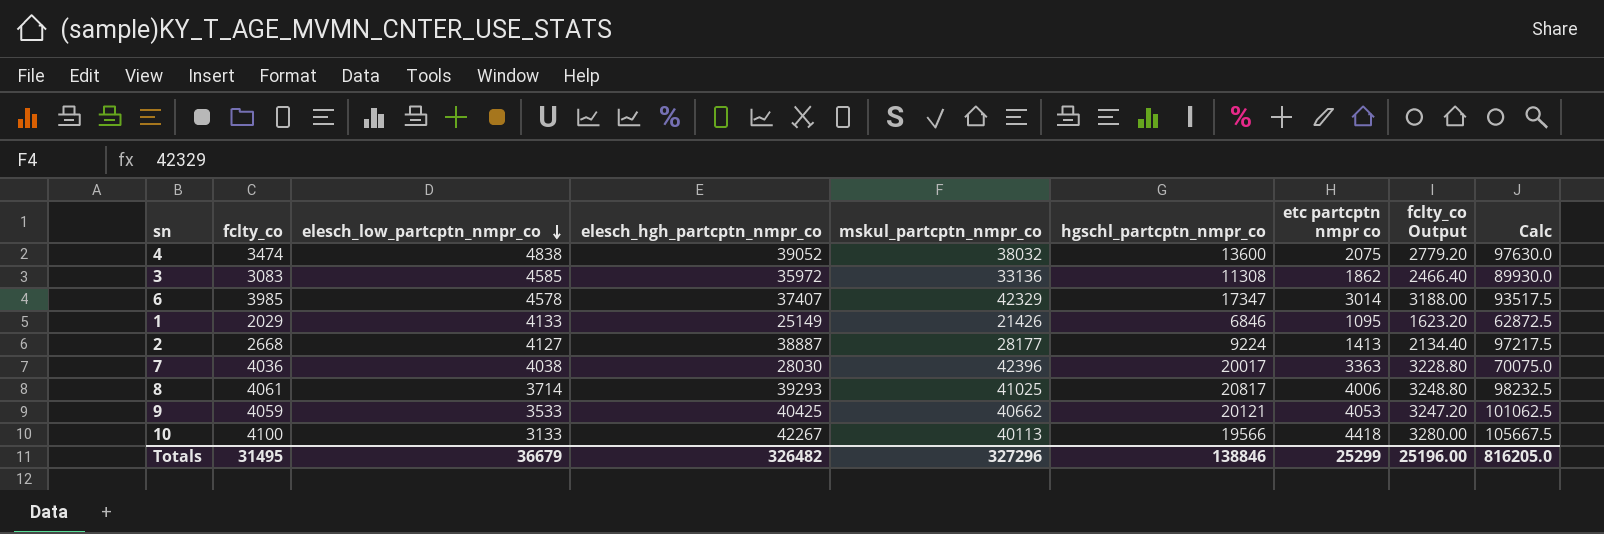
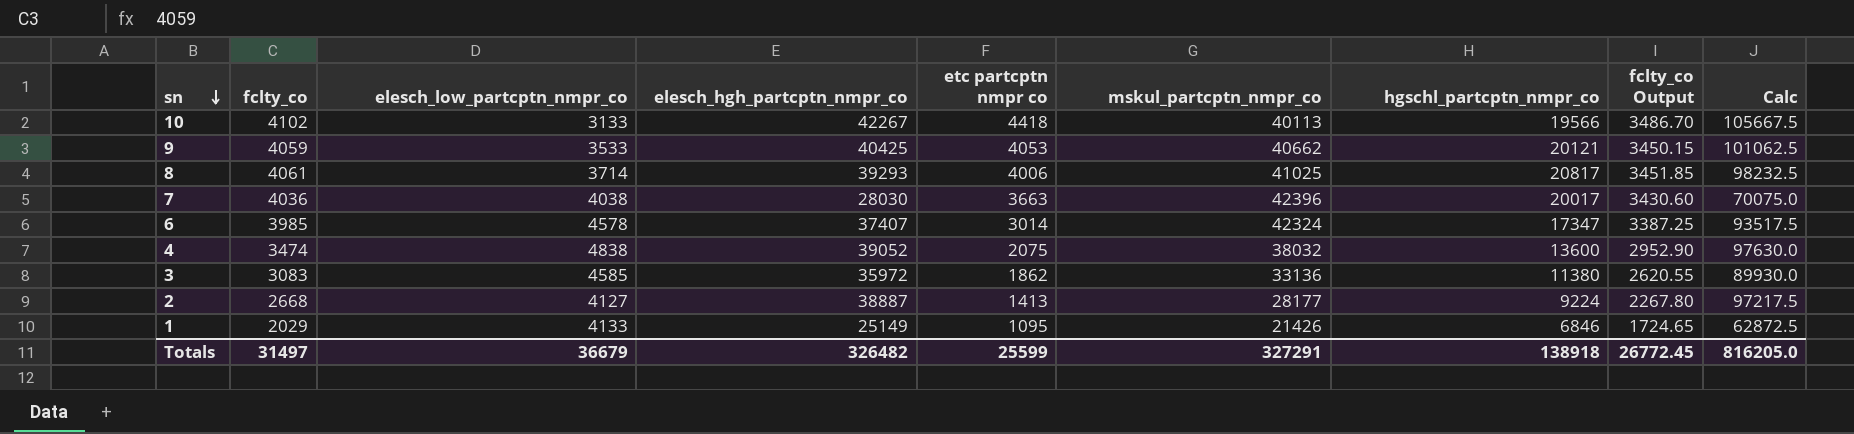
row order: elesch_low_partcptn_nmpr_co descending -> sn descending
column etc partcptn nmpr co | position: 7 -> 5
column fclty_co Output | formula: [fclty_co] * 0.8 -> [fclty_co] * 0.85
10 | fclty_co: 4100 -> 4102
7 | etc partcptn nmpr co: 3363 -> 3663
6 | mskul_partcptn_nmpr_co: 42329 -> 42324
3 | hgschl_partcptn_nmpr_co: 11308 -> 11380
Totals | fclty_co: 31495 -> 31497
Totals | etc partcptn nmpr co: 25299 -> 25599
Totals | mskul_partcptn_nmpr_co: 327296 -> 327291
Totals | hgschl_partcptn_nmpr_co: 138846 -> 138918
Totals | fclty_co Output: 25196.00 -> 26772.45

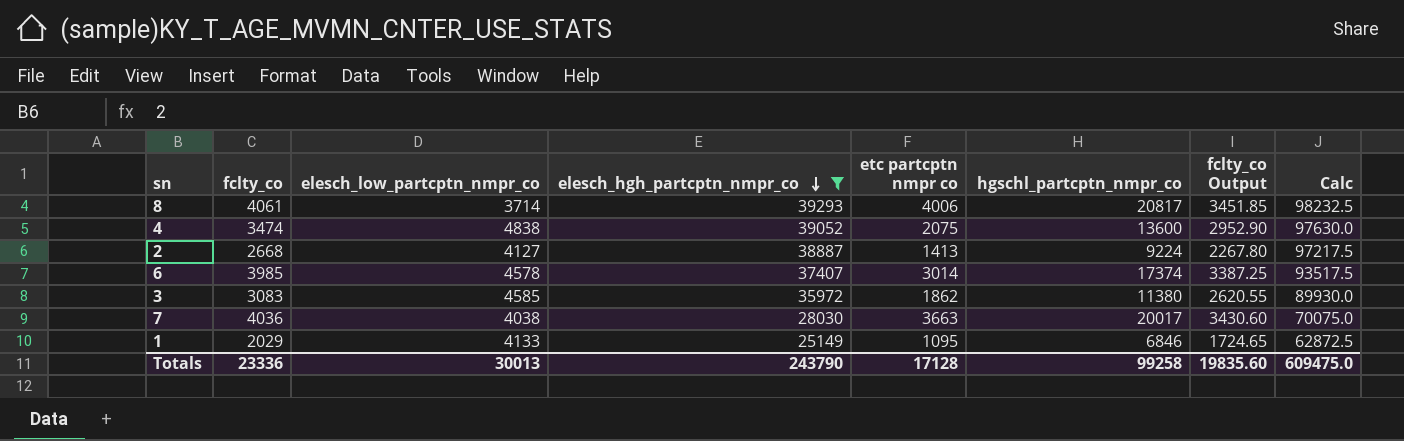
filter: none -> elesch_hgh_partcptn_nmpr_co <= 39293
row order: sn descending -> elesch_hgh_partcptn_nmpr_co descending
column mskul_partcptn_nmpr_co | position: 6 -> none
6 | hgschl_partcptn_nmpr_co: 17347 -> 17374
Totals | fclty_co: 31497 -> 23336
Totals | elesch_low_partcptn_nmpr_co: 36679 -> 30013
Totals | elesch_hgh_partcptn_nmpr_co: 326482 -> 243790
Totals | etc partcptn nmpr co: 25599 -> 17128
Totals | hgschl_partcptn_nmpr_co: 138918 -> 99258
Totals | fclty_co Output: 26772.45 -> 19835.60
Totals | Calc: 816205.0 -> 609475.0

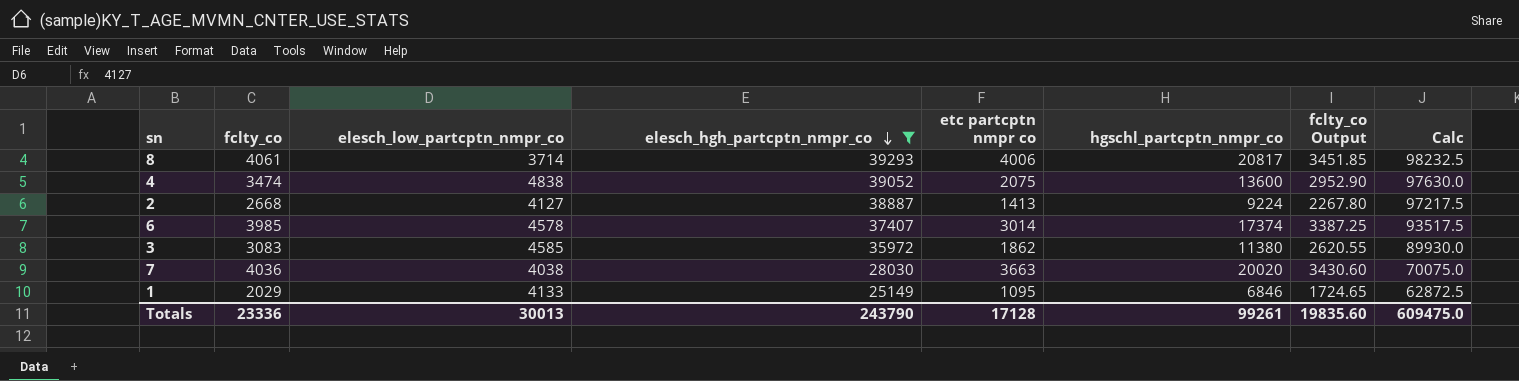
7 | hgschl_partcptn_nmpr_co: 20017 -> 20020
Totals | hgschl_partcptn_nmpr_co: 99258 -> 99261

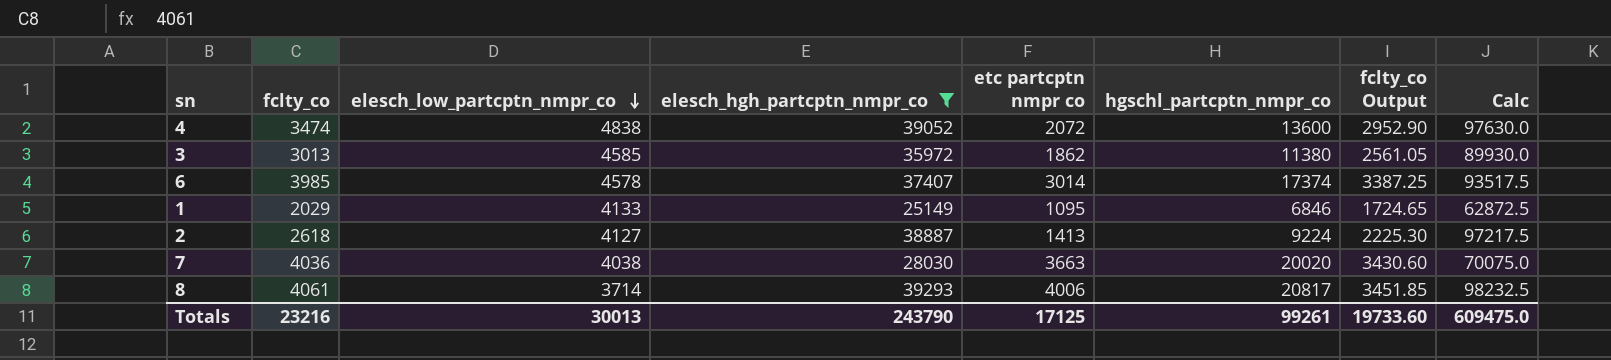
row order: elesch_hgh_partcptn_nmpr_co descending -> elesch_low_partcptn_nmpr_co descending
4 | etc partcptn nmpr co: 2075 -> 2072
3 | fclty_co: 3083 -> 3013
3 | fclty_co Output: 2620.55 -> 2561.05
2 | fclty_co: 2668 -> 2618
2 | fclty_co Output: 2267.80 -> 2225.30
Totals | fclty_co: 23336 -> 23216
Totals | etc partcptn nmpr co: 17128 -> 17125
Totals | fclty_co Output: 19835.60 -> 19733.60

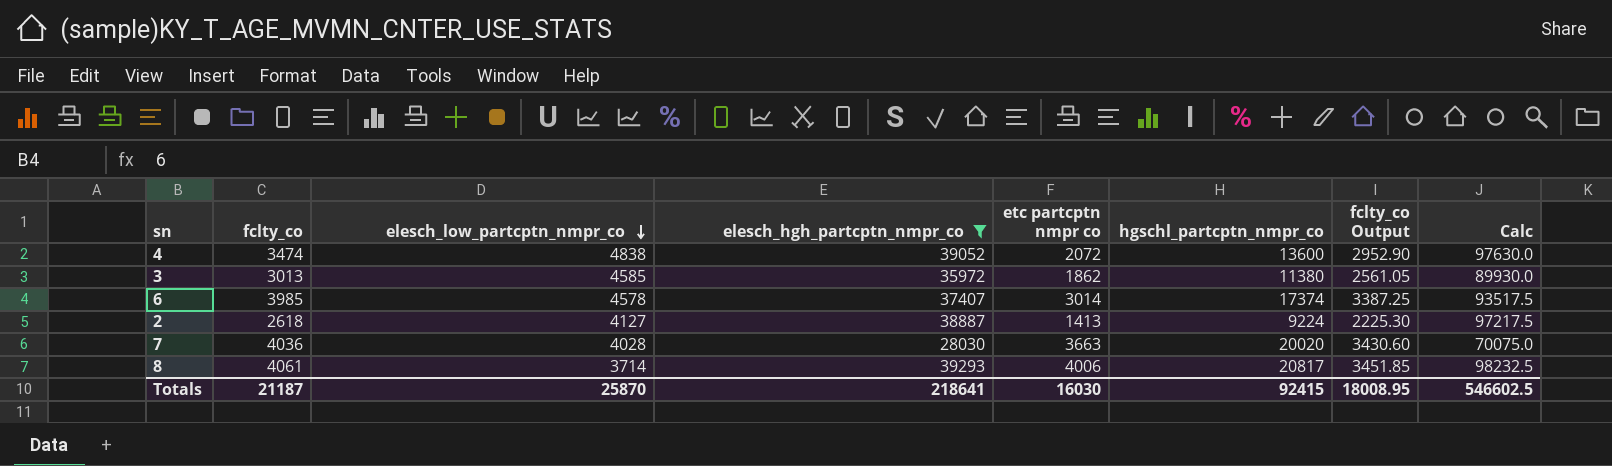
row 1: 2029 | 4133 | 25149 | 1095 | 6846 | 1724.65 | 62872.5 -> none
7 | elesch_low_partcptn_nmpr_co: 4038 -> 4028
Totals | fclty_co: 23216 -> 21187
Totals | elesch_low_partcptn_nmpr_co: 30013 -> 25870
Totals | elesch_hgh_partcptn_nmpr_co: 243790 -> 218641
Totals | etc partcptn nmpr co: 17125 -> 16030
Totals | hgschl_partcptn_nmpr_co: 99261 -> 92415
Totals | fclty_co Output: 19733.60 -> 18008.95
Totals | Calc: 609475.0 -> 546602.5

